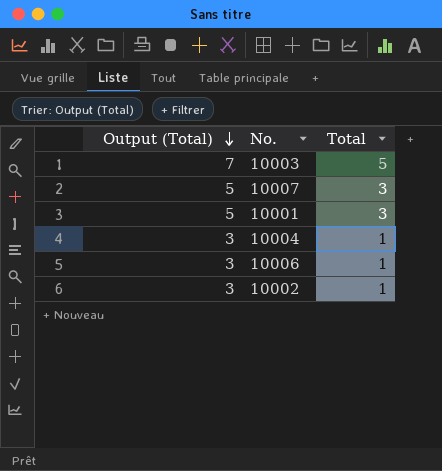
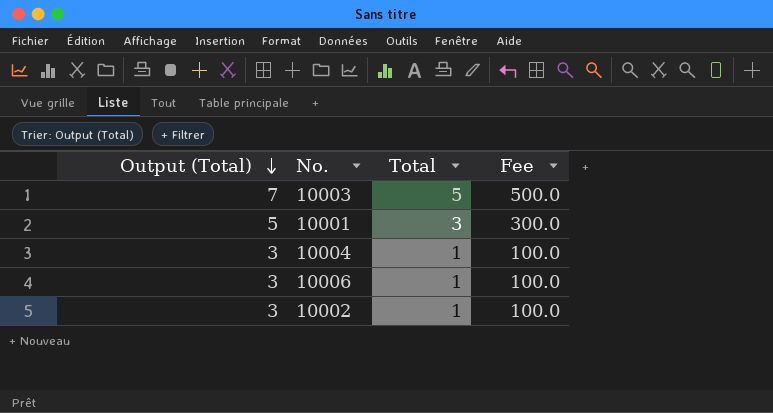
column Fee | formula: none -> [Total] * 100
row 10007: 5 | 3 -> none

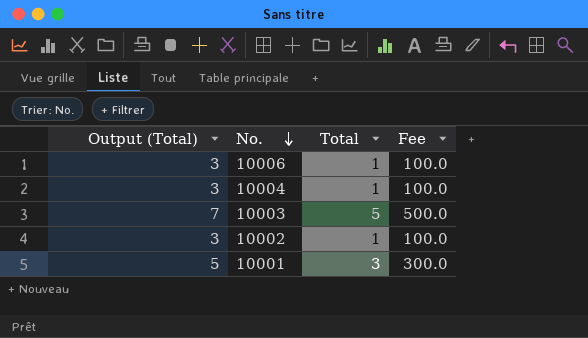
row order: Output (Total) descending -> No. descending

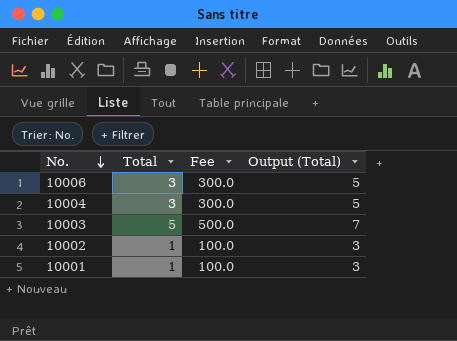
column Output (Total) | position: 1 -> 4
10006 | Total: 1 -> 3
10006 | Fee: 100.0 -> 300.0
10006 | Output (Total): 3 -> 5
10004 | Total: 1 -> 3
10004 | Fee: 100.0 -> 300.0
10004 | Output (Total): 3 -> 5
10001 | Total: 3 -> 1
10001 | Fee: 300.0 -> 100.0
10001 | Output (Total): 5 -> 3

